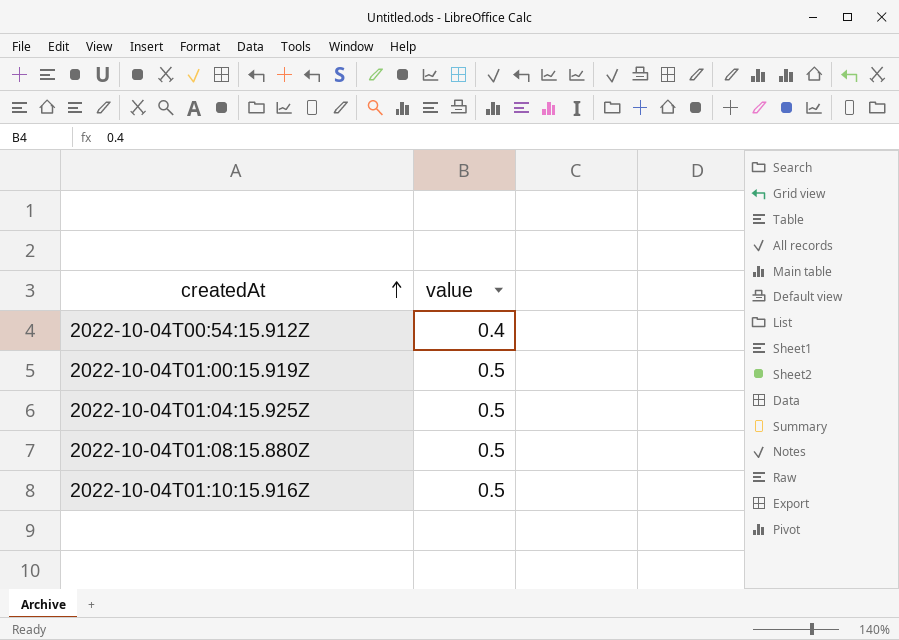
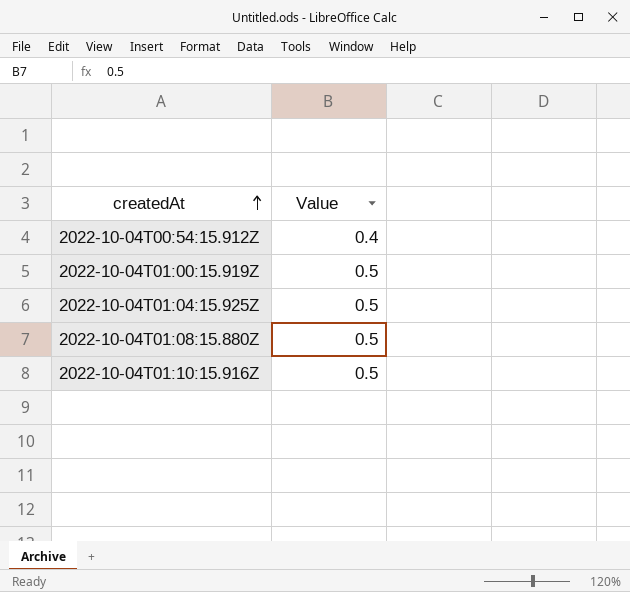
column name: value -> Value

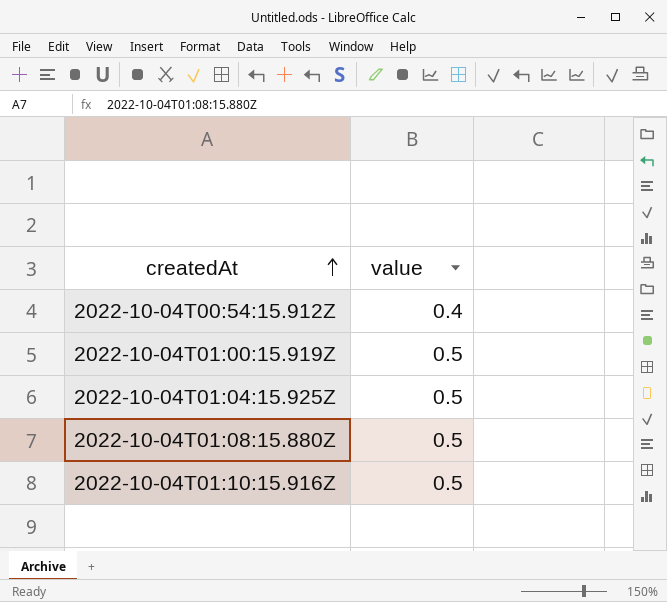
column name: Value -> value

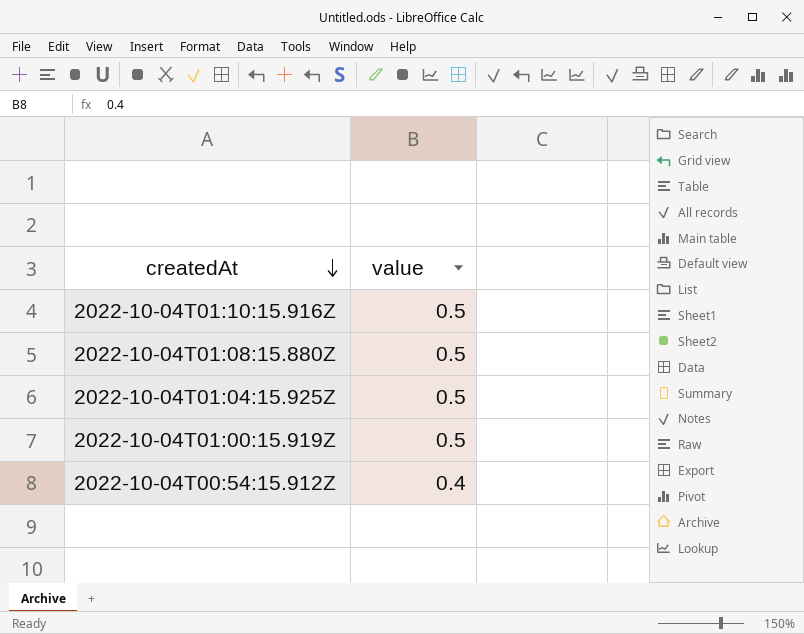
row order: createdAt ascending -> createdAt descending

